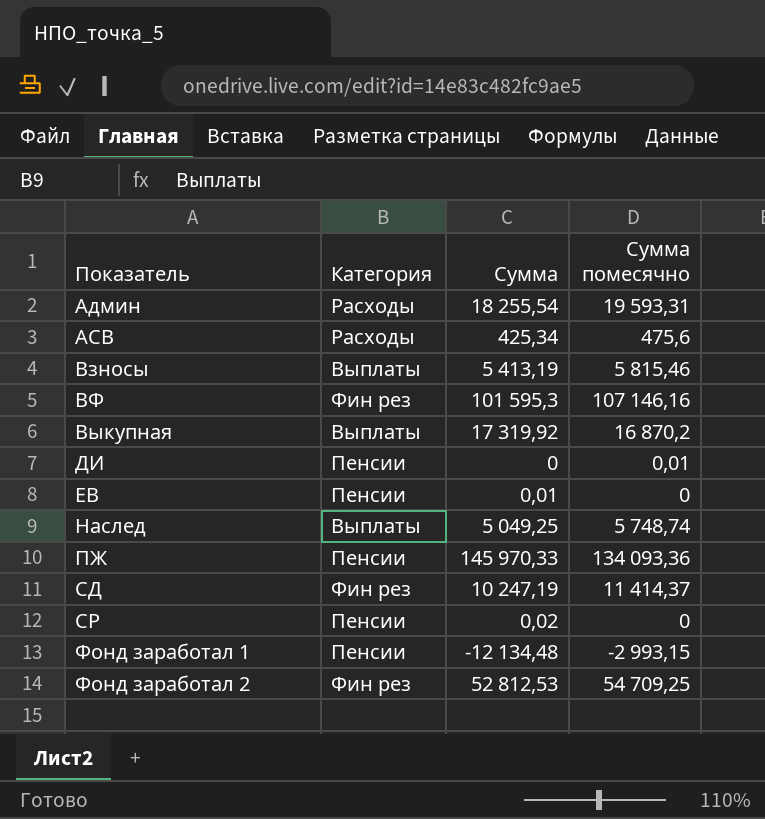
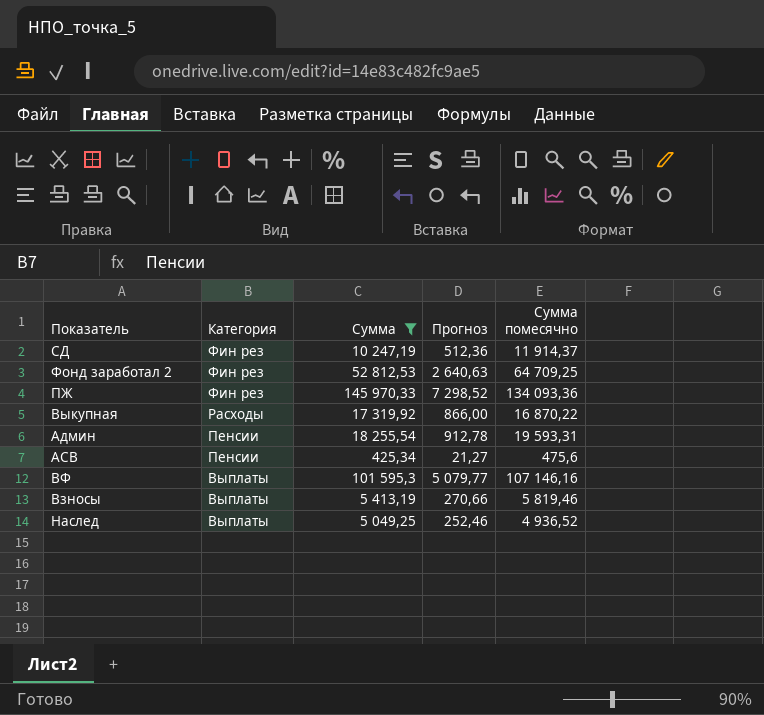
filter: none -> Сумма >= 425,34
row order: Показатель ascending -> Категория descending
column Прогноз | formula: none -> [Сумма] * 0,05
СД | Сумма помесячно: 11 414,37 -> 11 914,37
Фонд заработал 2 | Сумма помесячно: 54 709,25 -> 64 709,25
ПЖ | Категория: Пенсии -> Фин рез
Выкупная | Категория: Выплаты -> Расходы
Выкупная | Сумма помесячно: 16 870,2 -> 16 870,22
Админ | Категория: Расходы -> Пенсии
АСВ | Категория: Расходы -> Пенсии
ВФ | Категория: Фин рез -> Выплаты
Взносы | Сумма помесячно: 5 815,46 -> 5 819,46
Наслед | Сумма помесячно: 5 748,74 -> 4 936,52

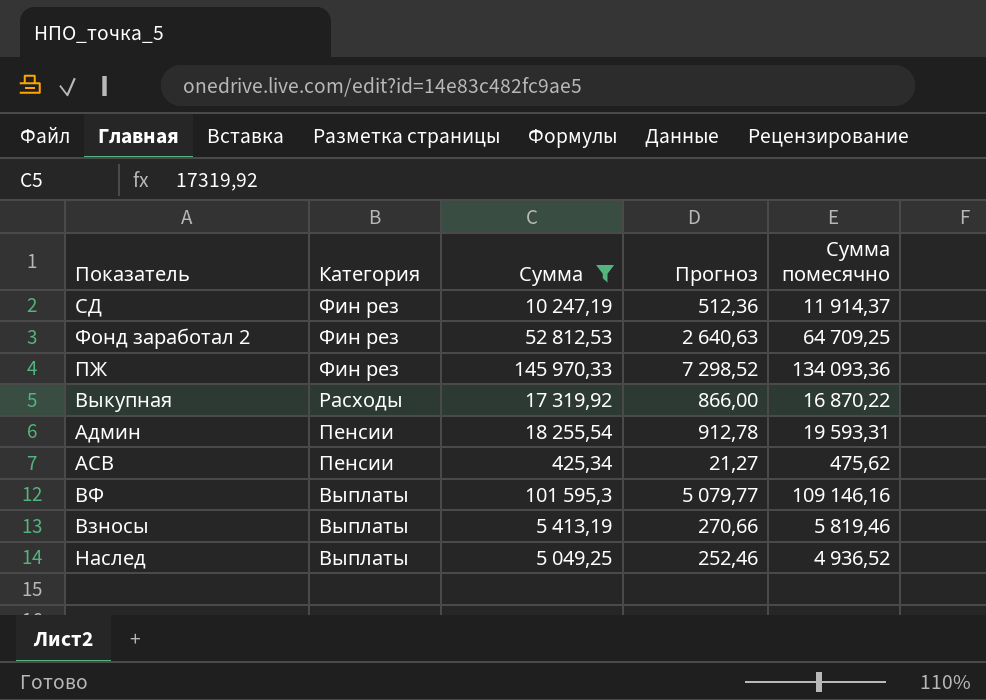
АСВ | Сумма помесячно: 475,6 -> 475,62
ВФ | Сумма помесячно: 107 146,16 -> 109 146,16

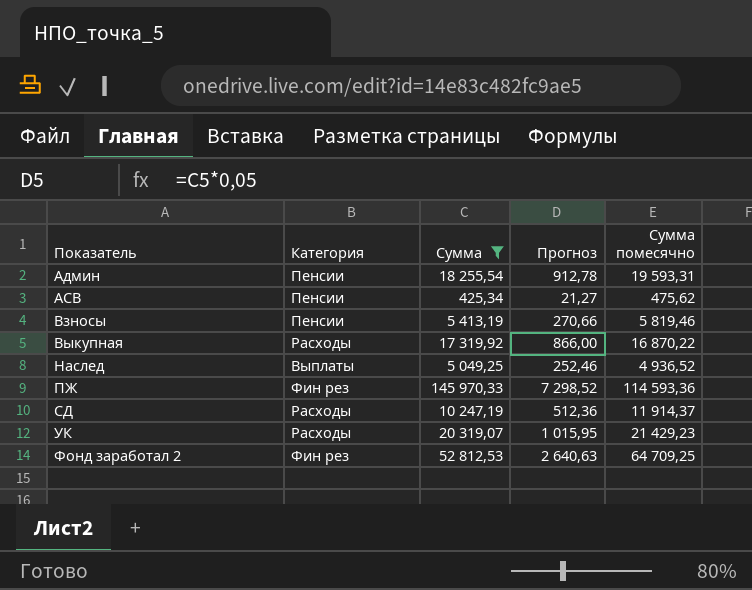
row order: Категория descending -> Показатель ascending
row ВФ: Выплаты | 101 595,3 | 5 079,77 | 109 146,16 -> none
Взносы | Категория: Выплаты -> Пенсии
ПЖ | Сумма помесячно: 134 093,36 -> 114 593,36
СД | Категория: Фин рез -> Расходы
row УК: none -> Расходы | 20 319,07 | 1 015,95 | 21 429,23

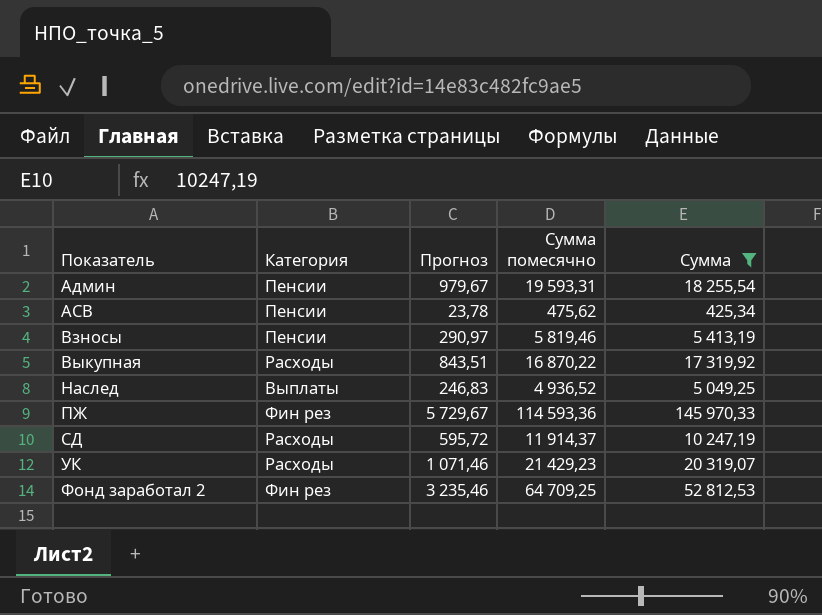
column Прогноз | formula: [Сумма] * 0,05 -> [Сумма помесячно] * 0,05
column Сумма | position: 3 -> 5

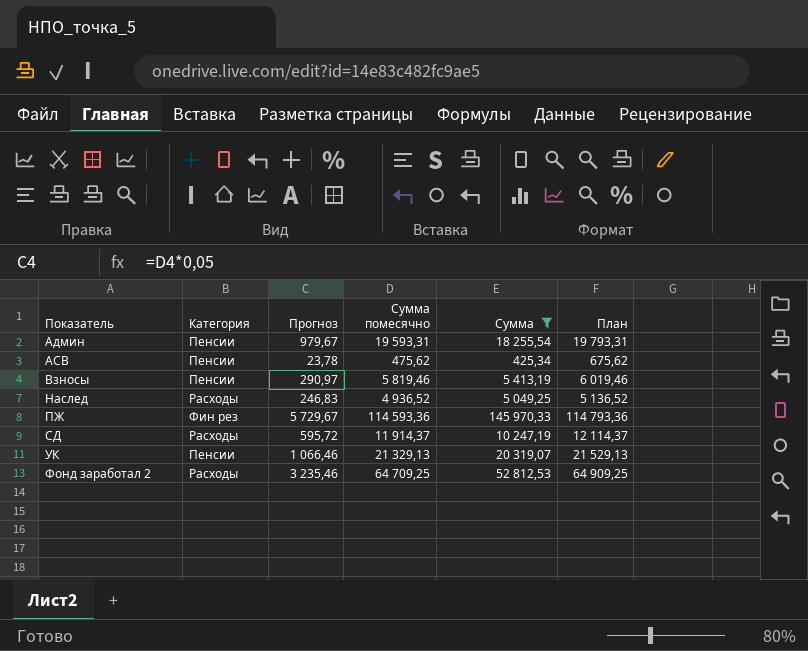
column План | formula: none -> [Сумма помесячно] + 200
row Выкупная: Расходы | 843,51 | 16 870,22 | 17 319,92 -> none
Наслед | Категория: Выплаты -> Расходы
УК | Категория: Расходы -> Пенсии
УК | Прогноз: 1 071,46 -> 1 066,46
УК | Сумма помесячно: 21 429,23 -> 21 329,13
Фонд заработал 2 | Категория: Фин рез -> Расходы

